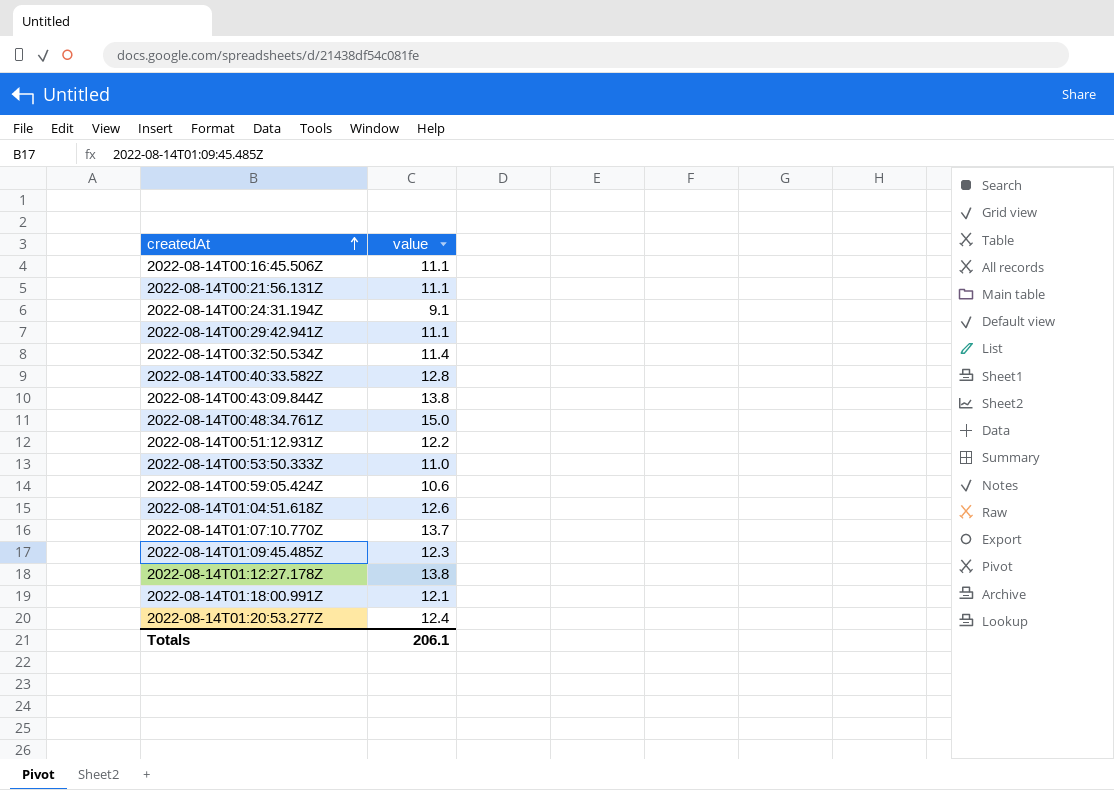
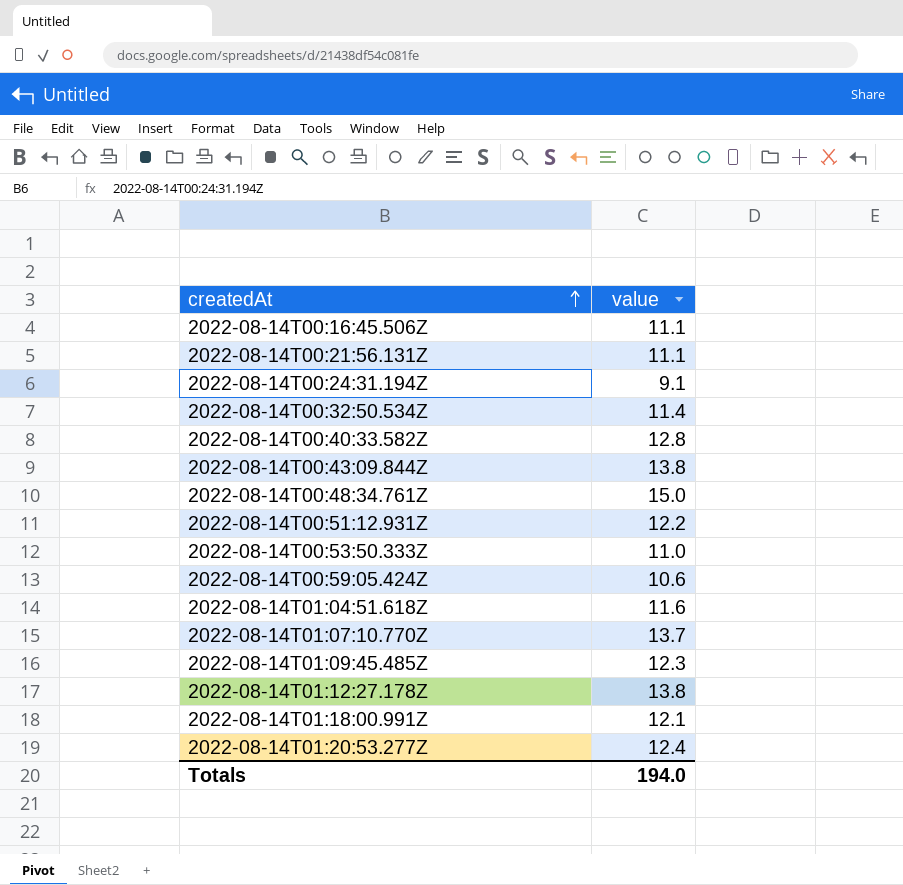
row 2022-08-14T00:29:42.941Z: 11.1 -> none
2022-08-14T01:04:51.618Z | value: 12.6 -> 11.6
Totals | value: 206.1 -> 194.0

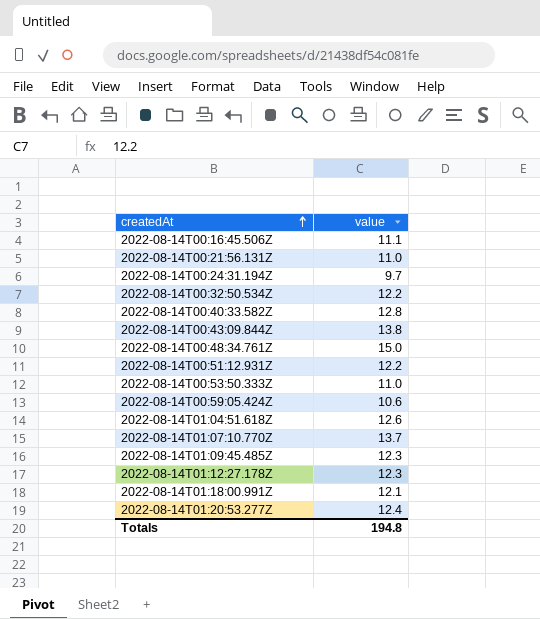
2022-08-14T00:21:56.131Z | value: 11.1 -> 11.0
2022-08-14T00:24:31.194Z | value: 9.1 -> 9.7
2022-08-14T00:32:50.534Z | value: 11.4 -> 12.2
2022-08-14T01:04:51.618Z | value: 11.6 -> 12.6
2022-08-14T01:12:27.178Z | value: 13.8 -> 12.3
Totals | value: 194.0 -> 194.8

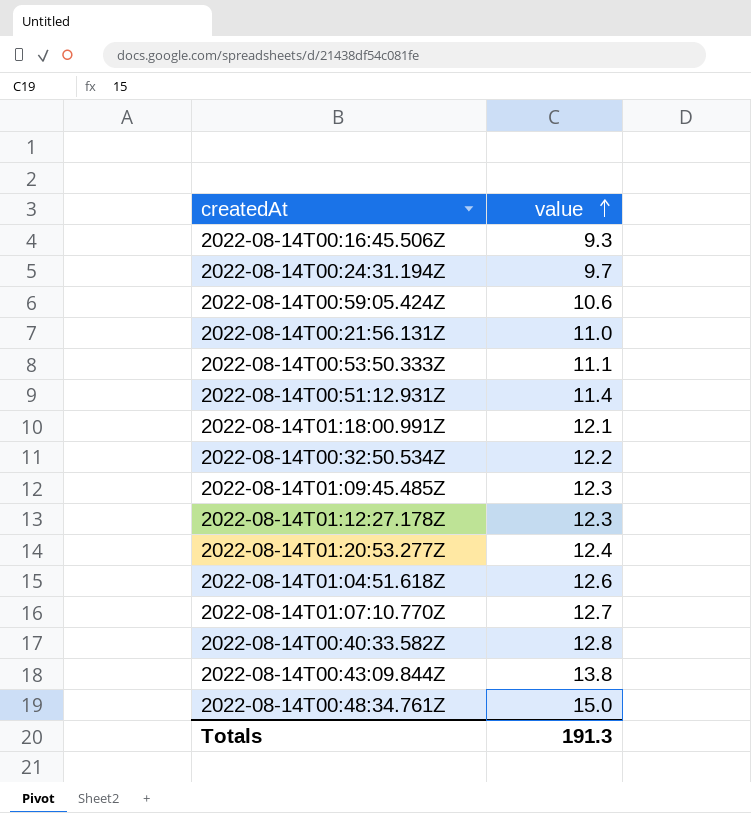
row order: createdAt ascending -> value ascending
2022-08-14T00:16:45.506Z | value: 11.1 -> 9.3
2022-08-14T00:53:50.333Z | value: 11.0 -> 11.1
2022-08-14T00:51:12.931Z | value: 12.2 -> 11.4
2022-08-14T01:07:10.770Z | value: 13.7 -> 12.7
Totals | value: 194.8 -> 191.3

